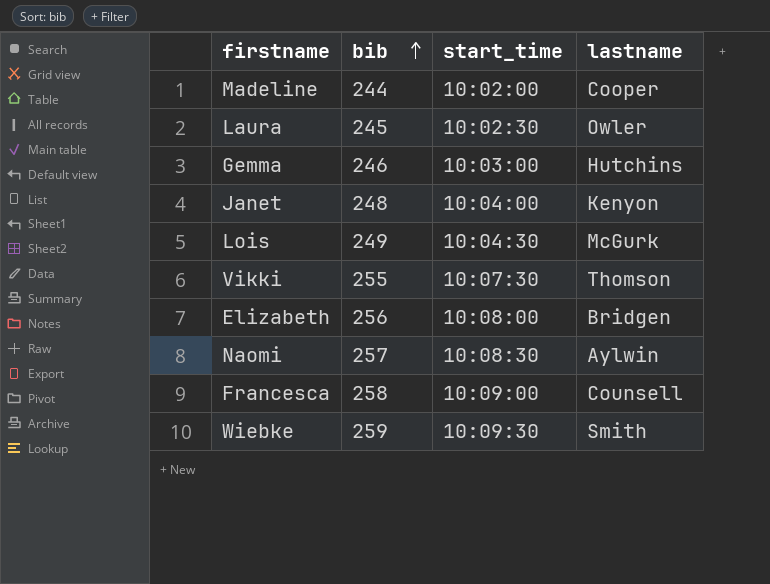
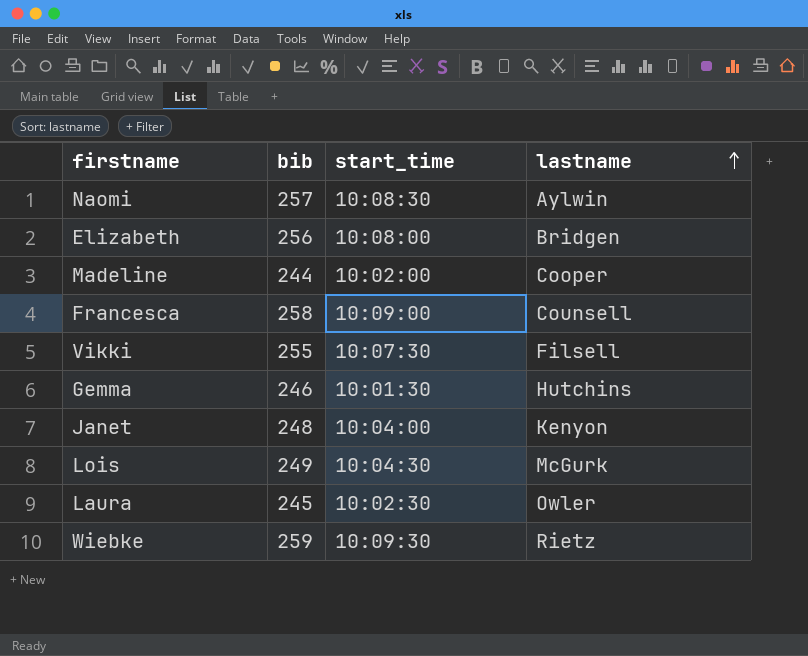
row order: bib ascending -> lastname ascending
Vikki | lastname: Thomson -> Filsell
Gemma | start_time: 10:03:00 -> 10:01:30
Wiebke | lastname: Smith -> Rietz

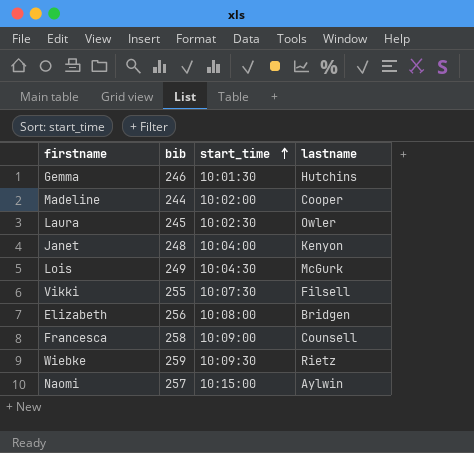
row order: lastname ascending -> start_time ascending
Naomi | start_time: 10:08:30 -> 10:15:00

